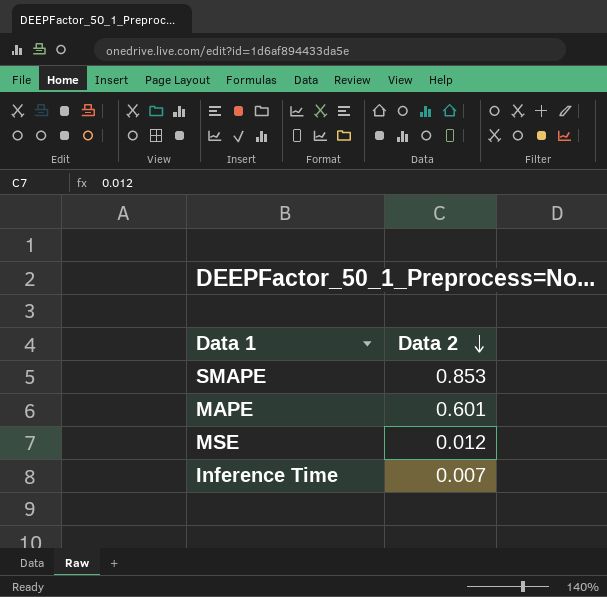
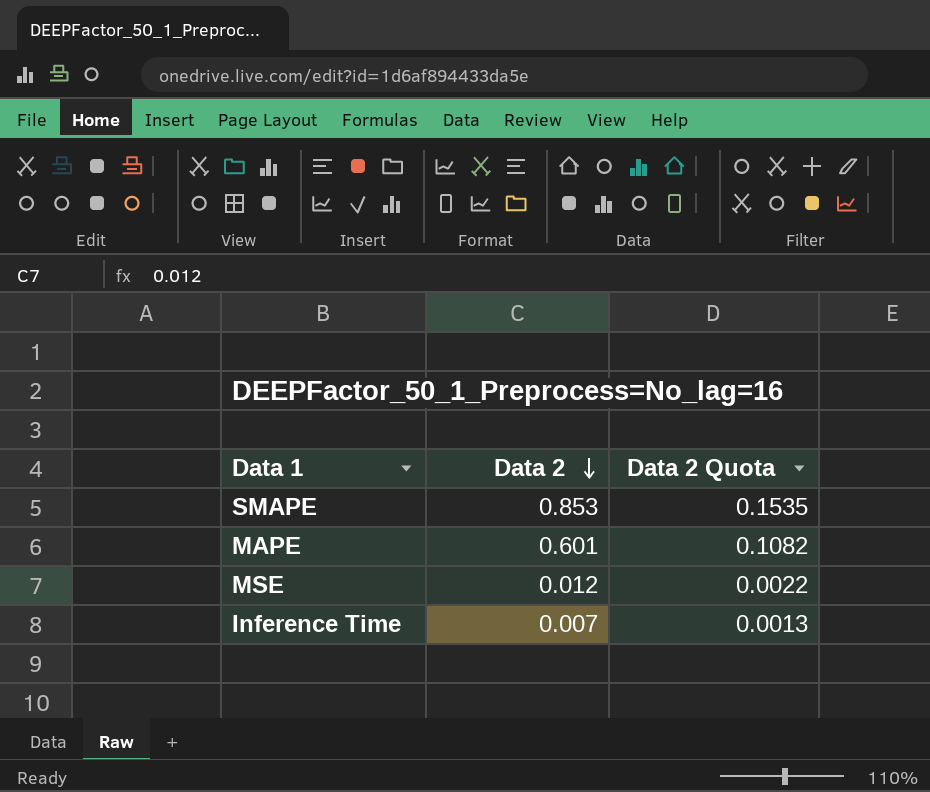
column Data 2 Quota | formula: none -> [Data 2] * 0.18

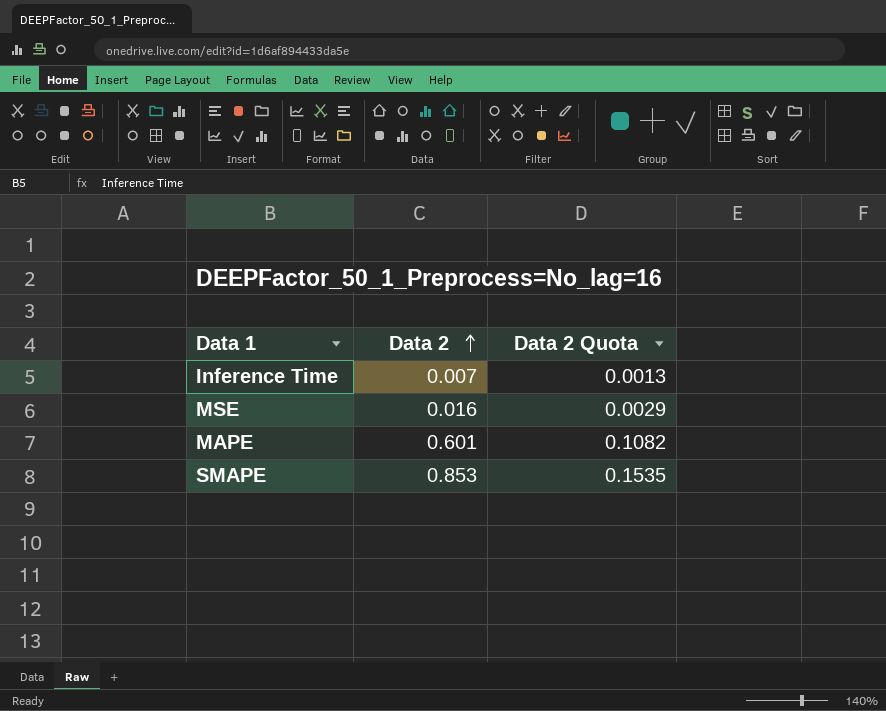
row order: Data 2 descending -> Data 2 ascending
MSE | Data 2: 0.012 -> 0.016
MSE | Data 2 Quota: 0.0022 -> 0.0029

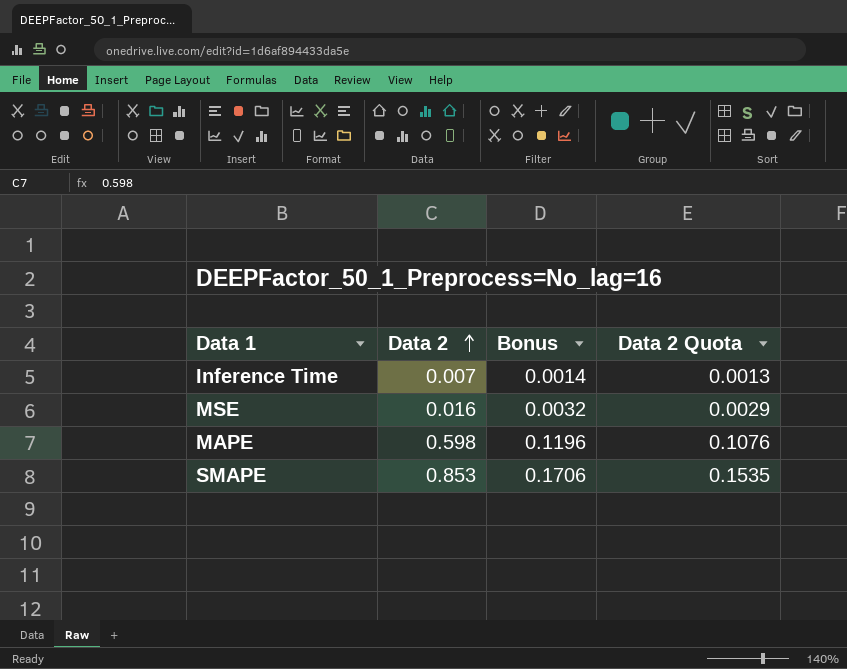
column Bonus | formula: none -> [Data 2] * 0.2
MAPE | Data 2: 0.601 -> 0.598
MAPE | Data 2 Quota: 0.1082 -> 0.1076

